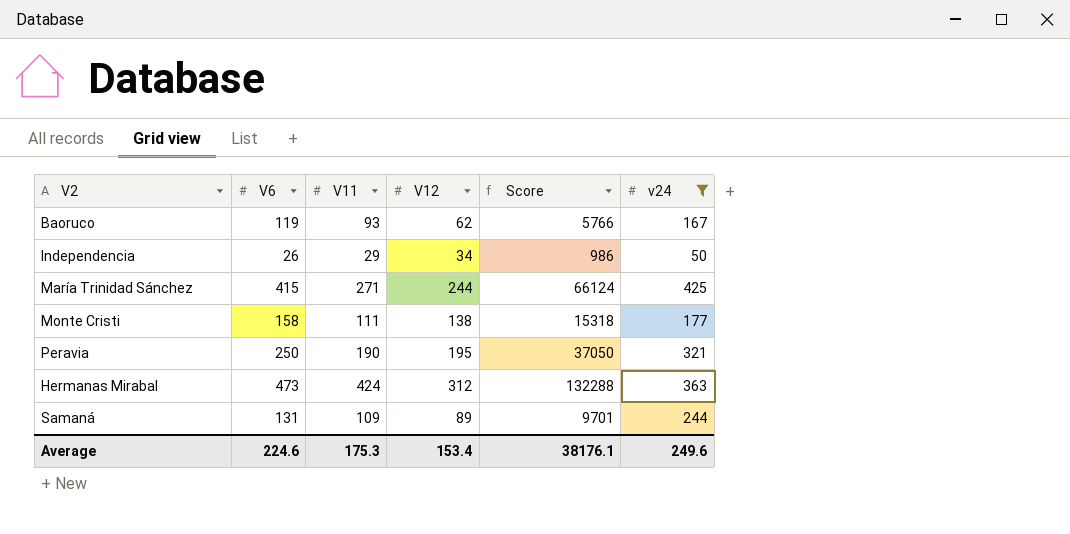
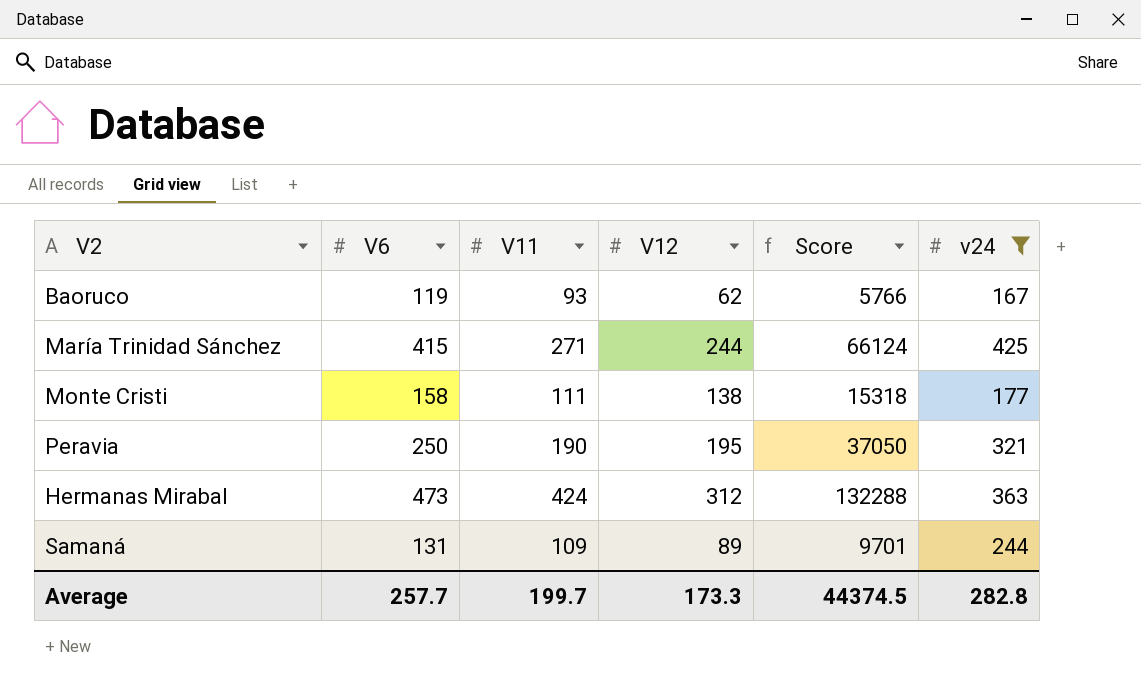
row Independencia: 26 | 29 | 34 | 986 | 50 -> none
Average | V6: 224.6 -> 257.7
Average | V11: 175.3 -> 199.7
Average | V12: 153.4 -> 173.3
Average | Score: 38176.1 -> 44374.5
Average | v24: 249.6 -> 282.8

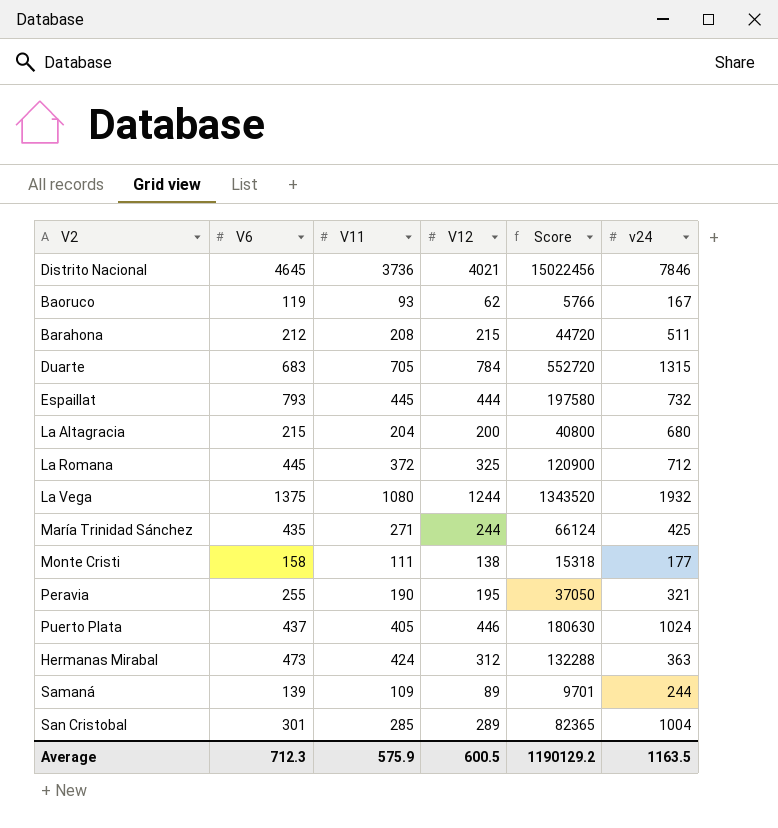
filter: v24 <= 425 -> none
María Trinidad Sánchez | V6: 415 -> 435
Peravia | V6: 250 -> 255
Samaná | V6: 131 -> 139
Average | V6: 257.7 -> 712.3
Average | V11: 199.7 -> 575.9
Average | V12: 173.3 -> 600.5
Average | Score: 44374.5 -> 1190129.2
Average | v24: 282.8 -> 1163.5

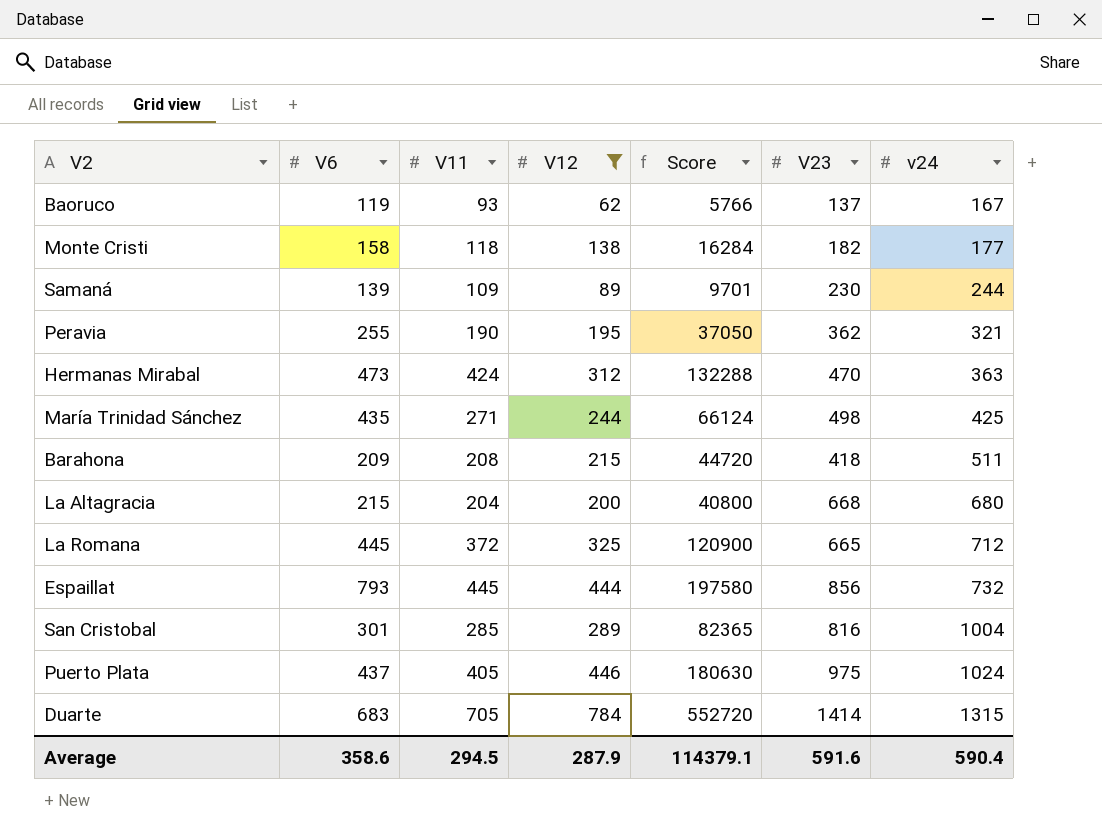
filter: none -> V12 <= 784
row order: none -> v24 ascending
column V23 | position: none -> 6
Monte Cristi | V11: 111 -> 118
Monte Cristi | Score: 15318 -> 16284
Barahona | V6: 212 -> 209
Average | V6: 712.3 -> 358.6
Average | V11: 575.9 -> 294.5
Average | V12: 600.5 -> 287.9
Average | Score: 1190129.2 -> 114379.1
Average | v24: 1163.5 -> 590.4

